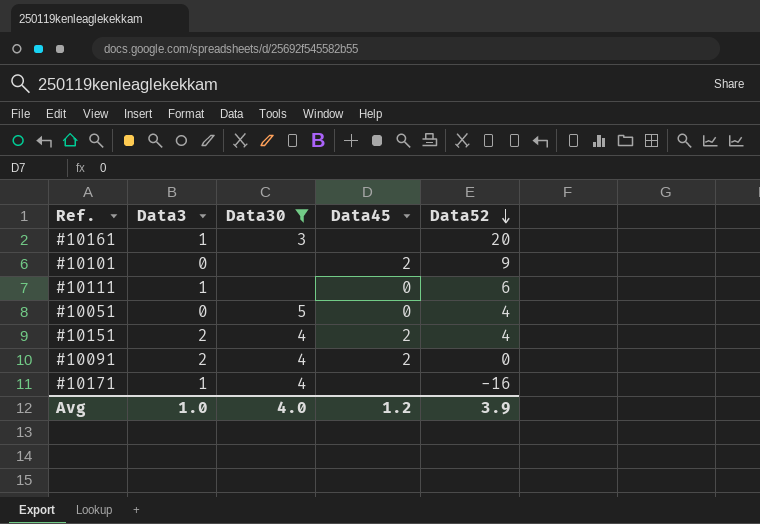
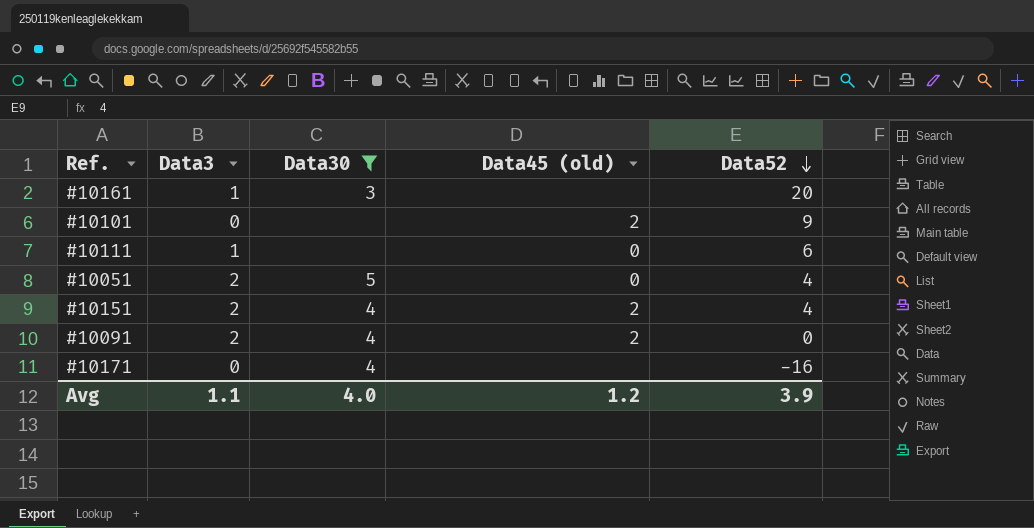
column name: Data45 -> Data45 (old)
#10051 | Data3: 0 -> 2
#10171 | Data3: 1 -> 0
Avg | Data3: 1.0 -> 1.1

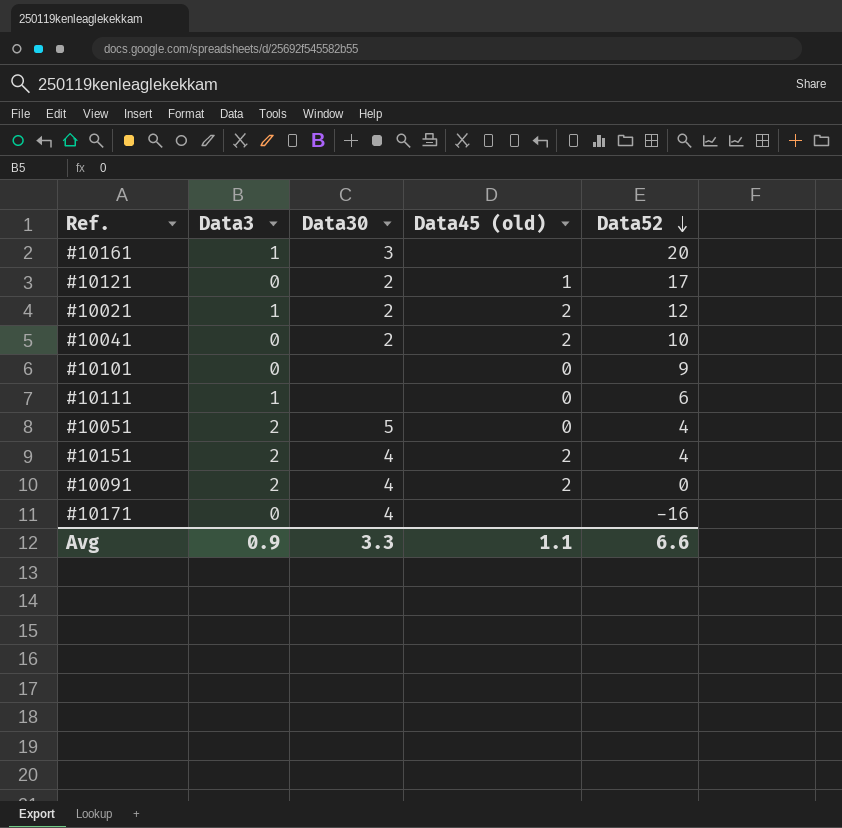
filter: Data30 != 2 -> none
#10101 | Data45 (old): 2 -> 0
Avg | Data3: 1.1 -> 0.9
Avg | Data30: 4.0 -> 3.3
Avg | Data45 (old): 1.2 -> 1.1
Avg | Data52: 3.9 -> 6.6

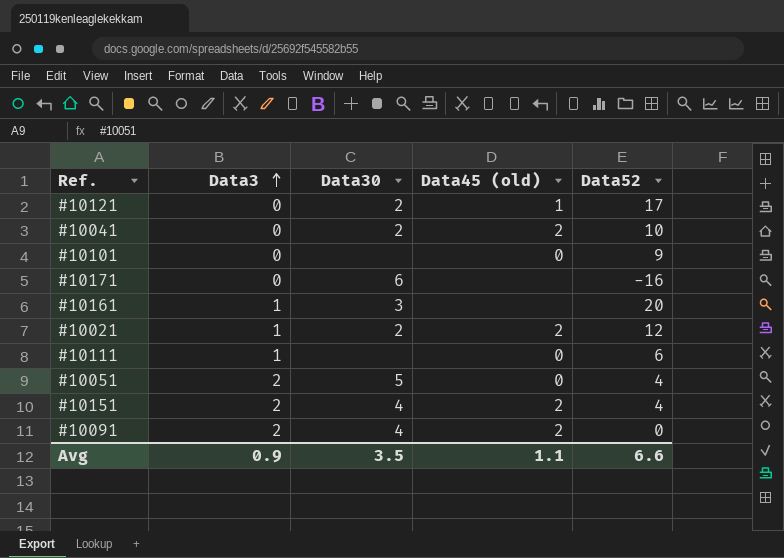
row order: Data52 descending -> Data3 ascending
#10171 | Data30: 4 -> 6
Avg | Data30: 3.3 -> 3.5

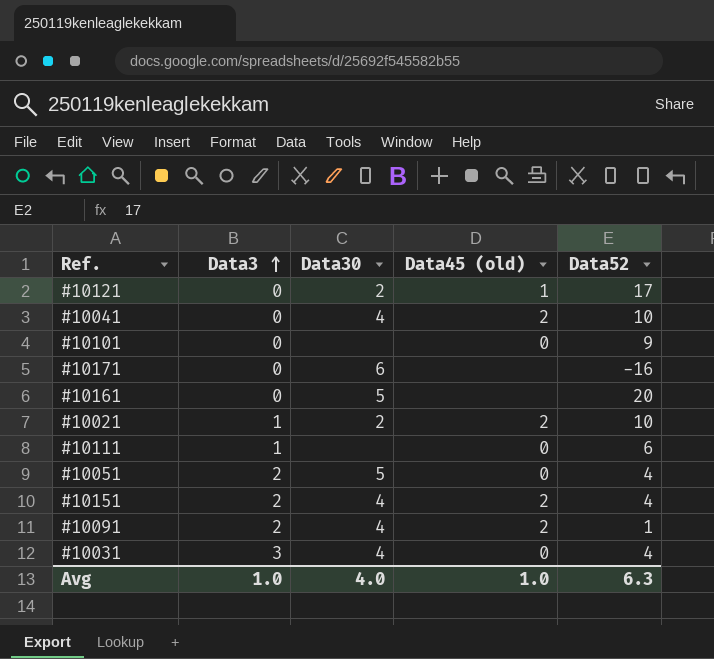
#10041 | Data30: 2 -> 4
#10161 | Data3: 1 -> 0
#10161 | Data30: 3 -> 5
#10021 | Data52: 12 -> 10
#10091 | Data52: 0 -> 1
row #10031: none -> 3 | 4 | 0 | 4
Avg | Data3: 0.9 -> 1.0
Avg | Data30: 3.5 -> 4.0
Avg | Data45 (old): 1.1 -> 1.0
Avg | Data52: 6.6 -> 6.3

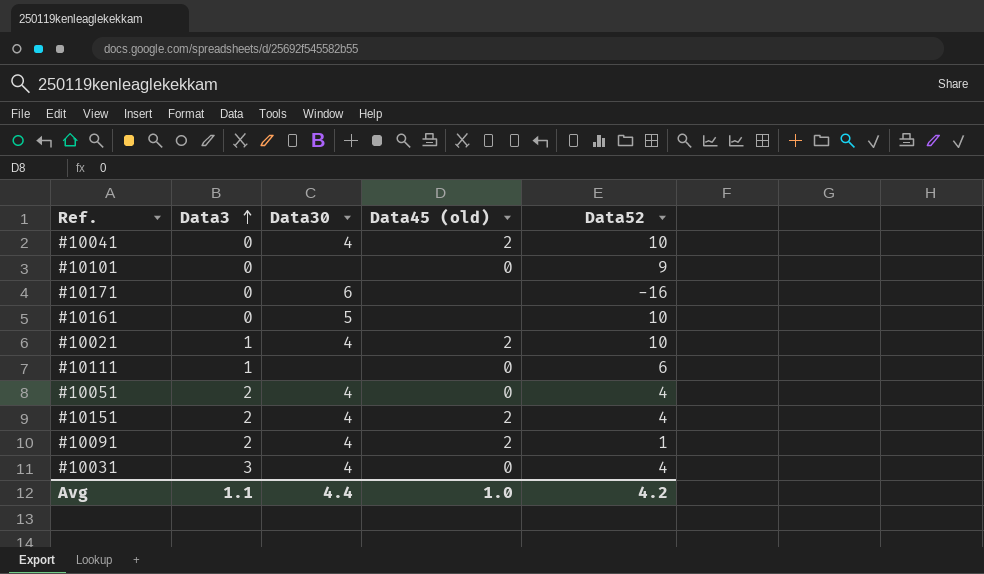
row #10121: 0 | 2 | 1 | 17 -> none
#10161 | Data52: 20 -> 10
#10021 | Data30: 2 -> 4
#10051 | Data30: 5 -> 4
Avg | Data3: 1.0 -> 1.1
Avg | Data30: 4.0 -> 4.4
Avg | Data52: 6.3 -> 4.2

